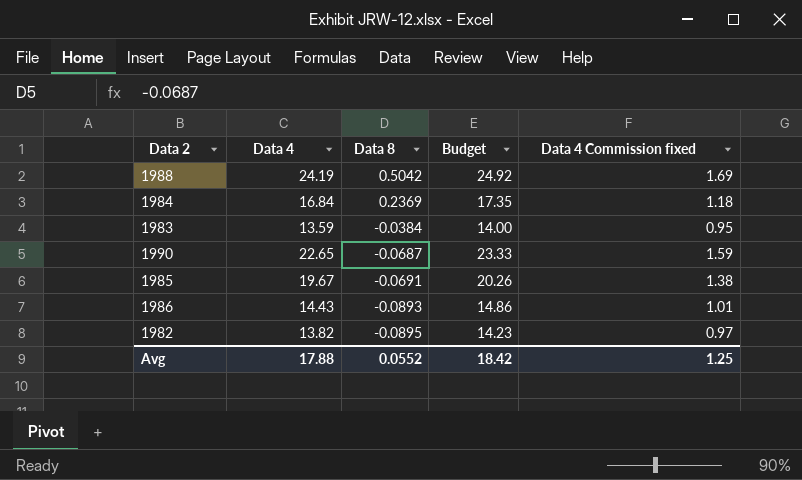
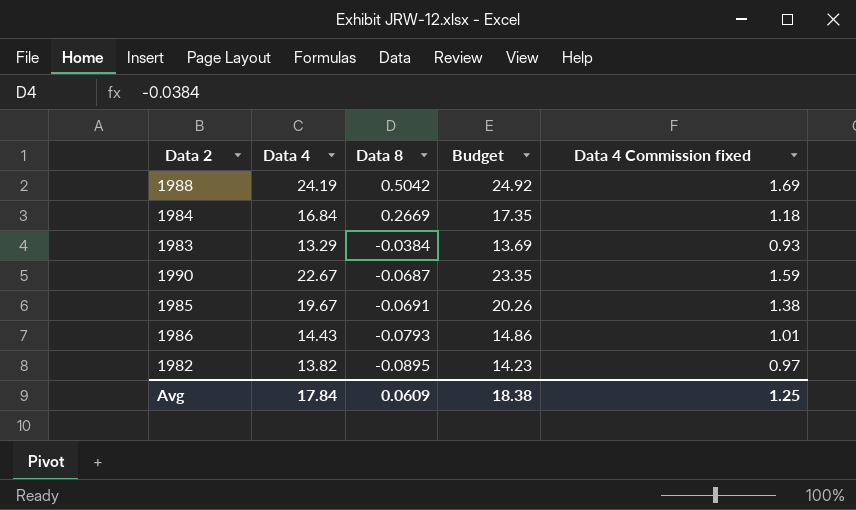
1984 | Data 8: 0.2369 -> 0.2669
1983 | Data 4: 13.59 -> 13.29
1983 | Budget: 14.00 -> 13.69
1983 | Data 4 Commission fixed: 0.95 -> 0.93
1990 | Data 4: 22.65 -> 22.67
1990 | Budget: 23.33 -> 23.35
1986 | Data 8: -0.0893 -> -0.0793
Avg | Data 4: 17.88 -> 17.84
Avg | Data 8: 0.0552 -> 0.0609
Avg | Budget: 18.42 -> 18.38

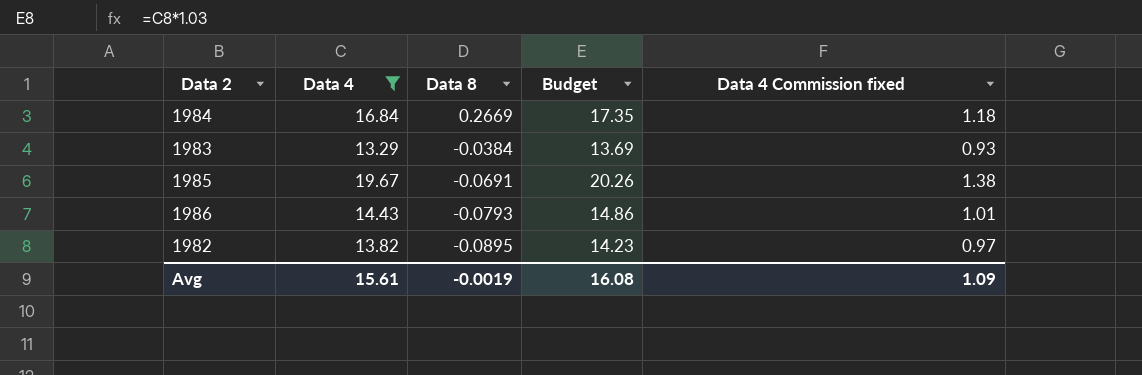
filter: none -> Data 4 <= 19.67
Avg | Data 4: 17.84 -> 15.61
Avg | Data 8: 0.0609 -> -0.0019
Avg | Budget: 18.38 -> 16.08
Avg | Data 4 Commission fixed: 1.25 -> 1.09

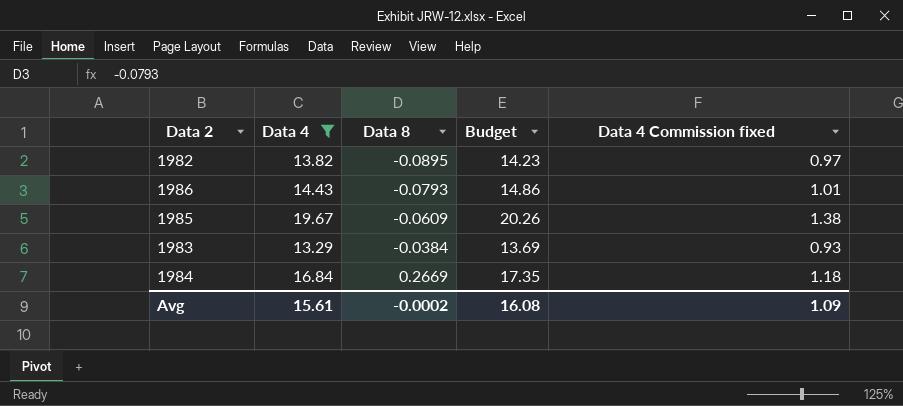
row order: Data 8 descending -> Data 8 ascending
1985 | Data 8: -0.0691 -> -0.0609
Avg | Data 8: -0.0019 -> -0.0002

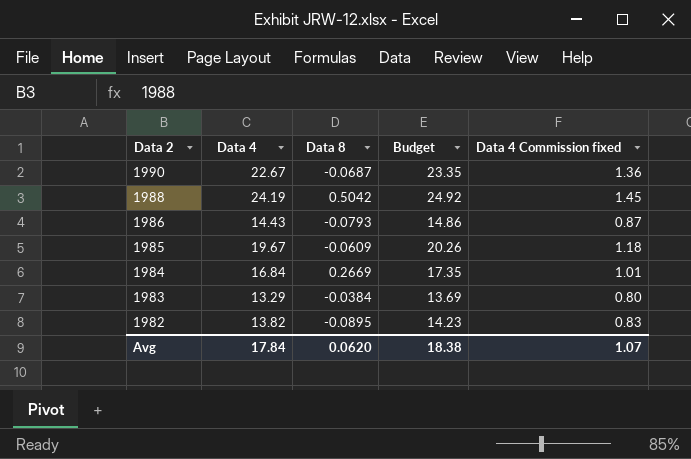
filter: Data 4 <= 19.67 -> none
row order: Data 8 ascending -> Data 2 descending
column Data 4 Commission fixed | formula: [Data 4] * 0.07 -> [Data 4] * 0.06
Avg | Data 4: 15.61 -> 17.84
Avg | Data 8: -0.0002 -> 0.0620
Avg | Budget: 16.08 -> 18.38
Avg | Data 4 Commission fixed: 1.09 -> 1.07

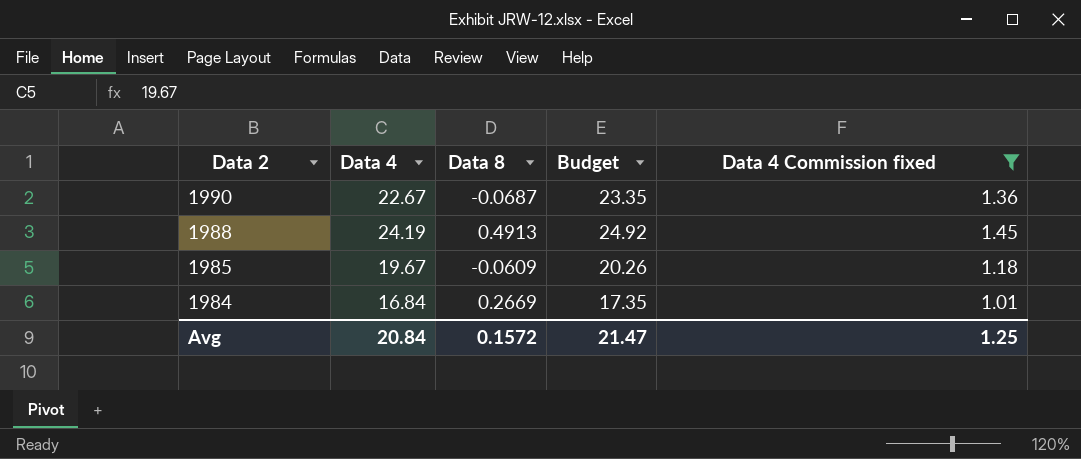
filter: none -> Data 4 Commission fixed >= 1.01
1988 | Data 8: 0.5042 -> 0.4913
Avg | Data 4: 17.84 -> 20.84
Avg | Data 8: 0.0620 -> 0.1572
Avg | Budget: 18.38 -> 21.47
Avg | Data 4 Commission fixed: 1.07 -> 1.25

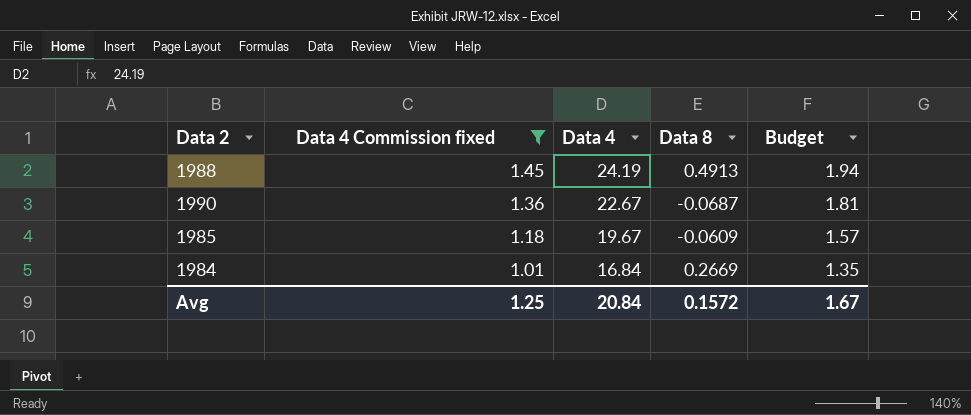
row order: Data 2 descending -> Data 4 Commission fixed descending
column Data 4 Commission fixed | position: 5 -> 2
column Budget | formula: [Data 4] * 1.03 -> [Data 4] * 0.08
Avg | Budget: 21.47 -> 1.67

